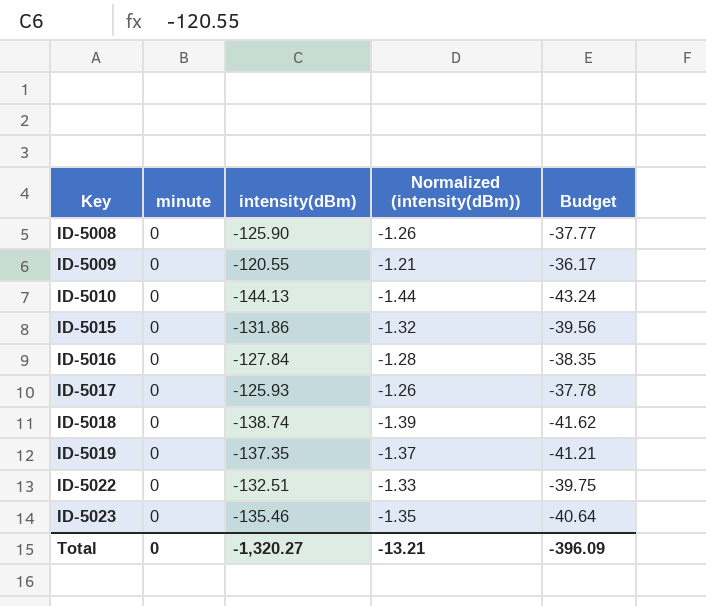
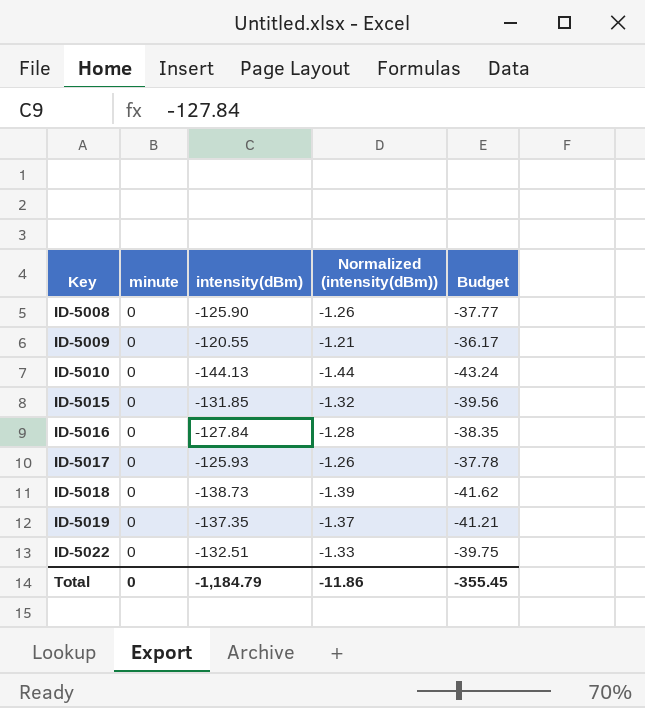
row ID-5023: 0 | -135.46 | -1.35 | -40.64 -> none
ID-5015 | intensity(dBm): -131.86 -> -131.85
ID-5018 | intensity(dBm): -138.74 -> -138.73
Total | intensity(dBm): -1,320.27 -> -1,184.79
Total | Normalized (intensity(dBm)): -13.21 -> -11.86
Total | Budget: -396.09 -> -355.45

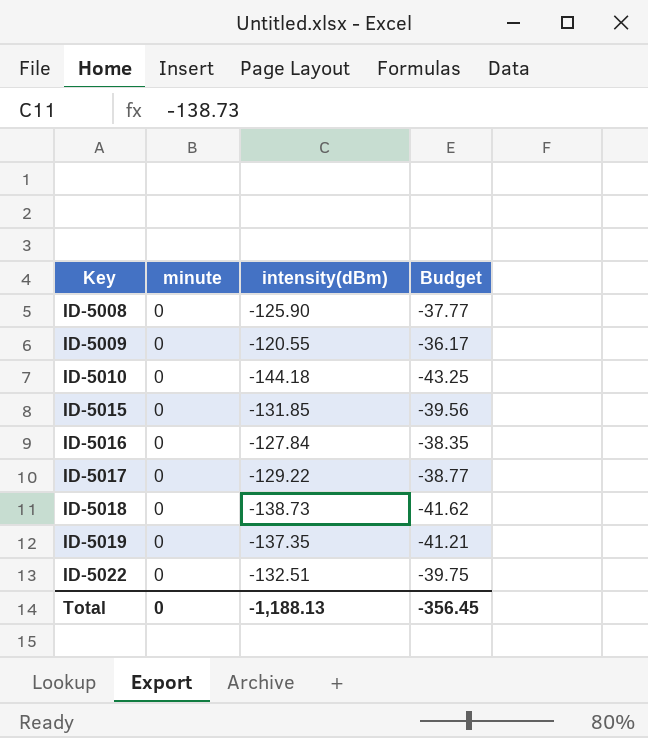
column Normalized (intensity(dBm)) | formula: [intensity(dBm)] * 0.01 -> none
ID-5010 | intensity(dBm): -144.13 -> -144.18
ID-5010 | Budget: -43.24 -> -43.25
ID-5017 | intensity(dBm): -125.93 -> -129.22
ID-5017 | Budget: -37.78 -> -38.77
Total | intensity(dBm): -1,184.79 -> -1,188.13
Total | Budget: -355.45 -> -356.45

